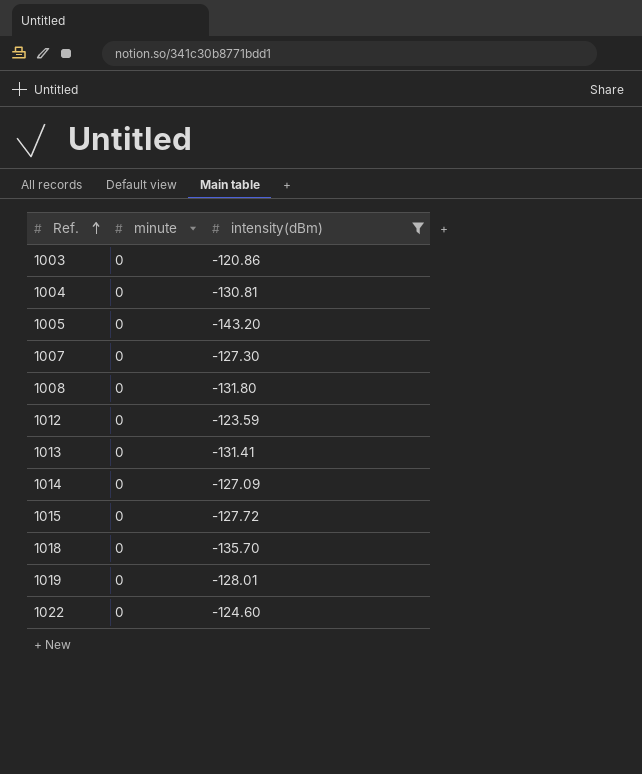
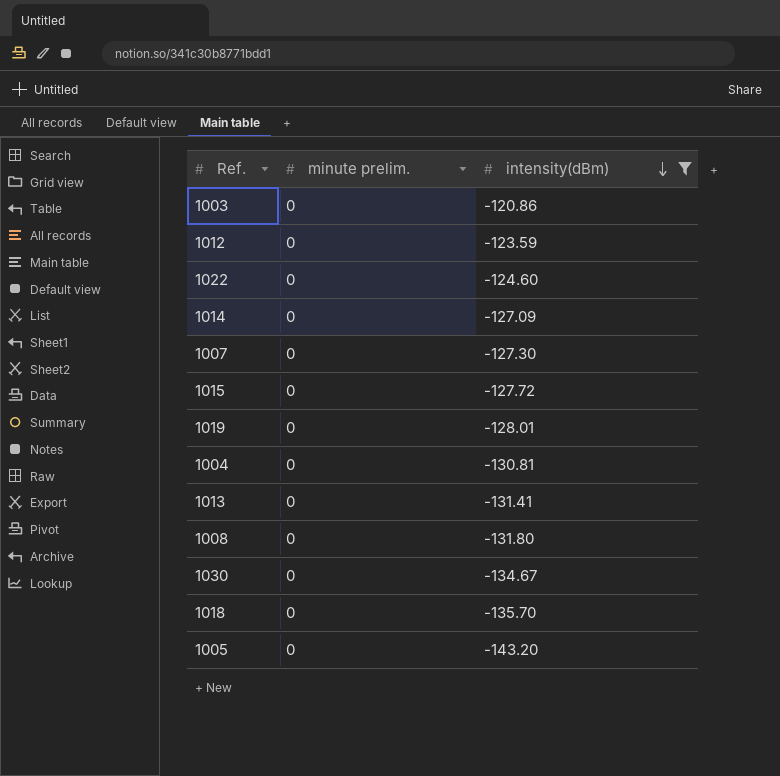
row order: Ref. ascending -> intensity(dBm) descending
column name: minute -> minute prelim.
row 1030: none -> 0 | -134.67

